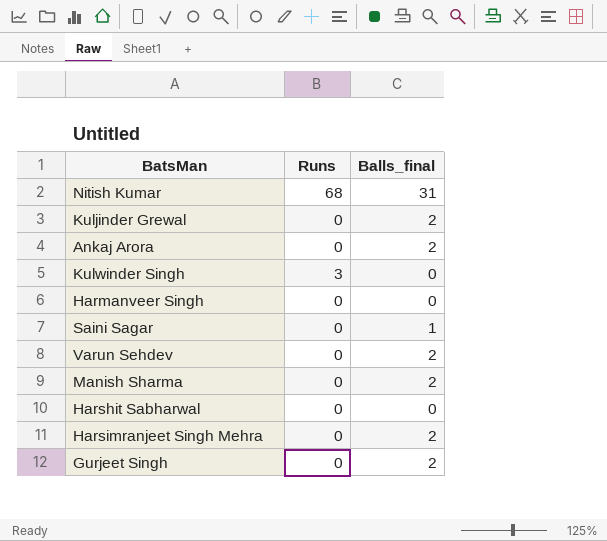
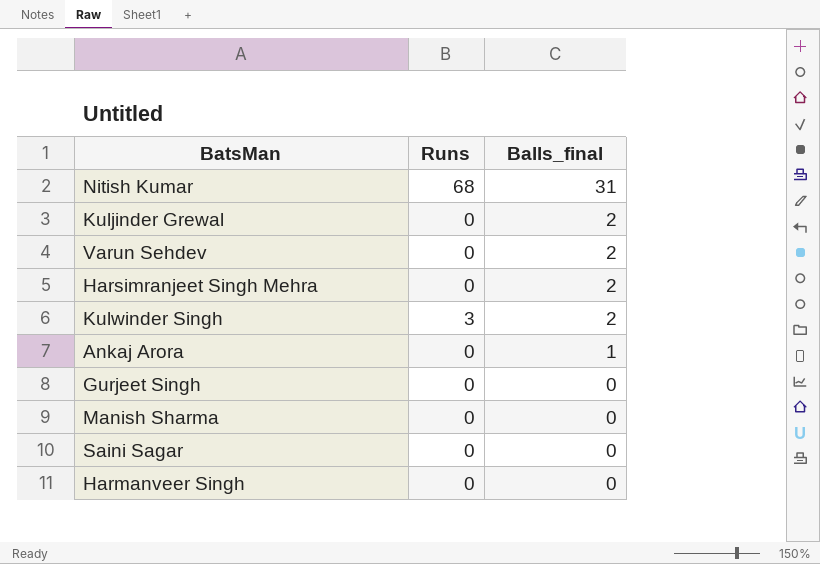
row order: none -> Balls_final descending
row Harshit Sabharwal: 0 | 0 -> none
Kulwinder Singh | Balls_final: 0 -> 2
Ankaj Arora | Balls_final: 2 -> 1
Gurjeet Singh | Balls_final: 2 -> 0
Manish Sharma | Balls_final: 2 -> 0
Saini Sagar | Balls_final: 1 -> 0

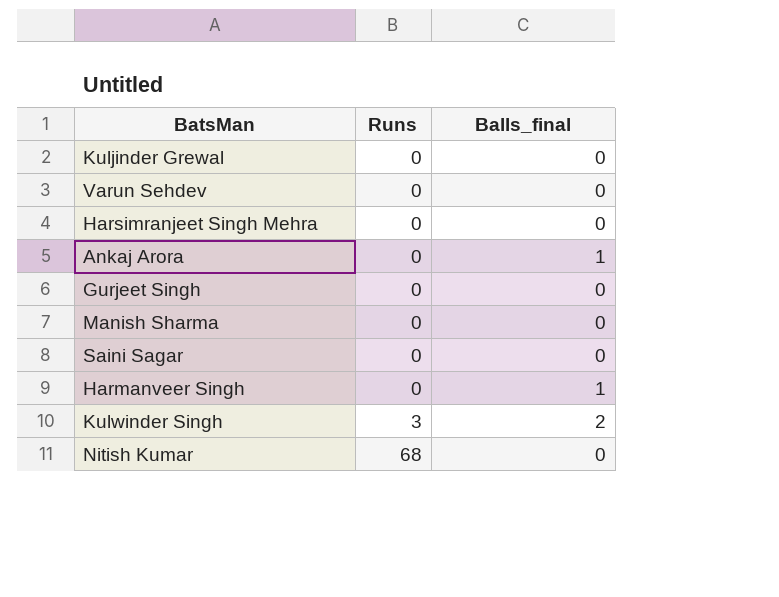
row order: Balls_final descending -> Runs ascending
Kuljinder Grewal | Balls_final: 2 -> 0
Varun Sehdev | Balls_final: 2 -> 0
Harsimranjeet Singh Mehra | Balls_final: 2 -> 0
Harmanveer Singh | Balls_final: 0 -> 1
Nitish Kumar | Balls_final: 31 -> 0

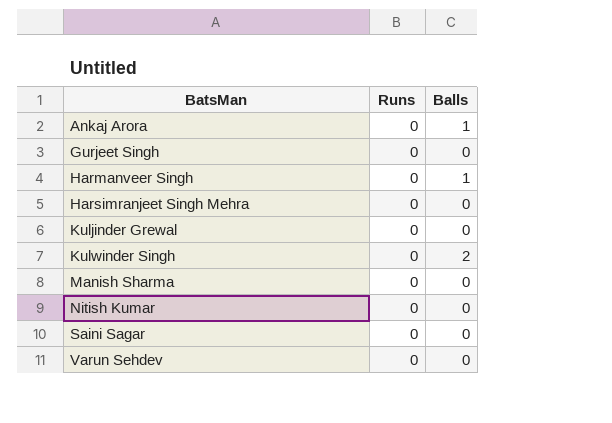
row order: Runs ascending -> BatsMan ascending
column name: Balls_final -> Balls
Kulwinder Singh | Runs: 3 -> 0
Nitish Kumar | Runs: 68 -> 0

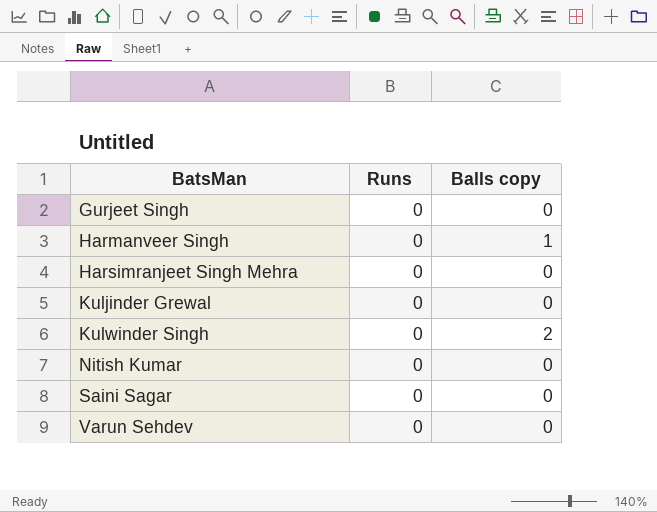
column name: Balls -> Balls copy
row Ankaj Arora: 0 | 1 -> none
row Manish Sharma: 0 | 0 -> none

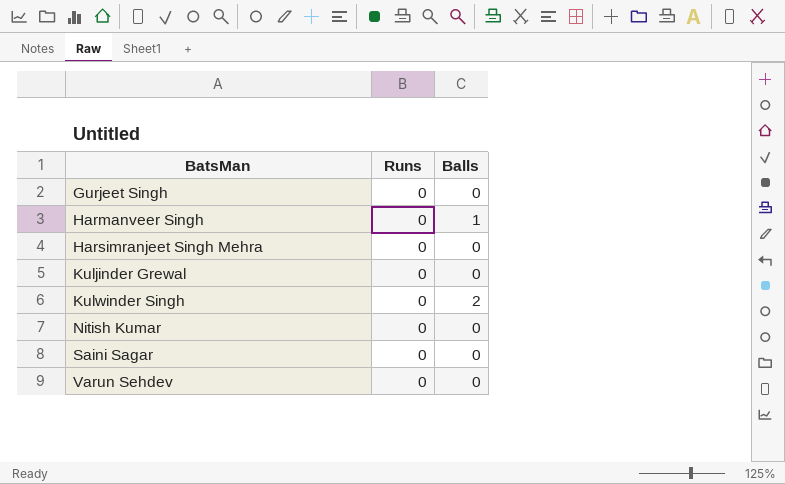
column name: Balls copy -> Balls

